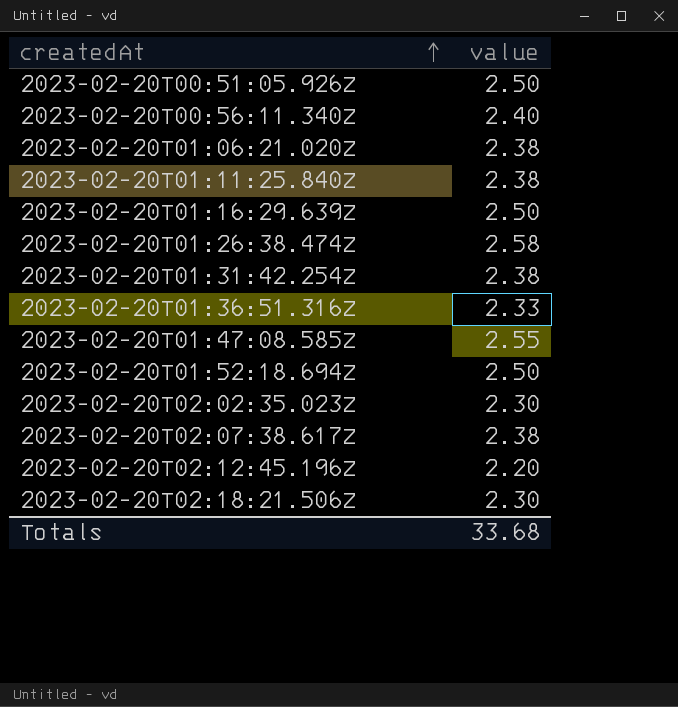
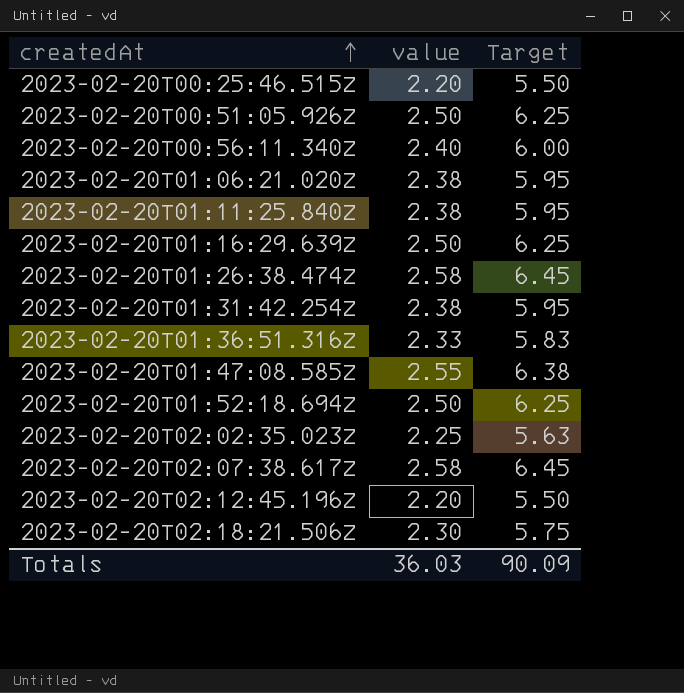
column Target | formula: none -> [value] * 2.5
row 2023-02-20T00:25:46.515Z: none -> 2.20 | 5.50
2023-02-20T02:02:35.023Z | value: 2.30 -> 2.25
2023-02-20T02:07:38.617Z | value: 2.38 -> 2.58
Totals | value: 33.68 -> 36.03

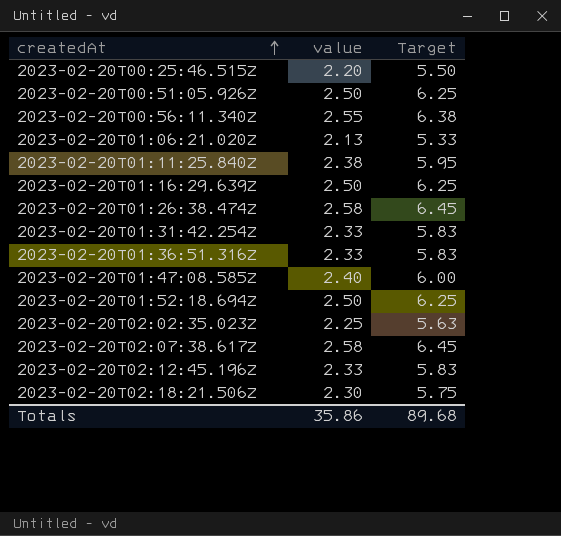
2023-02-20T00:56:11.340Z | value: 2.40 -> 2.55
2023-02-20T00:56:11.340Z | Target: 6.00 -> 6.38
2023-02-20T01:06:21.020Z | value: 2.38 -> 2.13
2023-02-20T01:06:21.020Z | Target: 5.95 -> 5.33
2023-02-20T01:31:42.254Z | value: 2.38 -> 2.33
2023-02-20T01:31:42.254Z | Target: 5.95 -> 5.83
2023-02-20T01:47:08.585Z | value: 2.55 -> 2.40
2023-02-20T01:47:08.585Z | Target: 6.38 -> 6.00
2023-02-20T02:12:45.196Z | value: 2.20 -> 2.33
2023-02-20T02:12:45.196Z | Target: 5.50 -> 5.83
Totals | value: 36.03 -> 35.86
Totals | Target: 90.09 -> 89.68

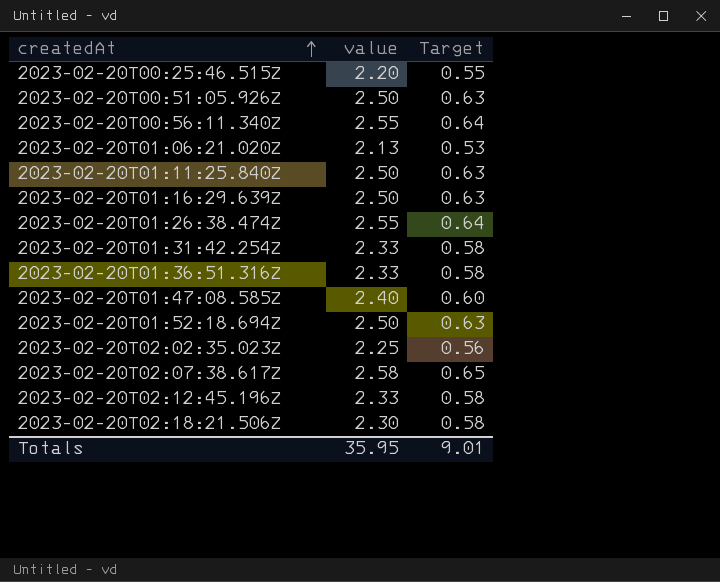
column Target | formula: [value] * 2.5 -> [value] * 0.25
2023-02-20T01:11:25.840Z | value: 2.38 -> 2.50
2023-02-20T01:26:38.474Z | value: 2.58 -> 2.55
Totals | value: 35.86 -> 35.95
Totals | Target: 89.68 -> 9.01

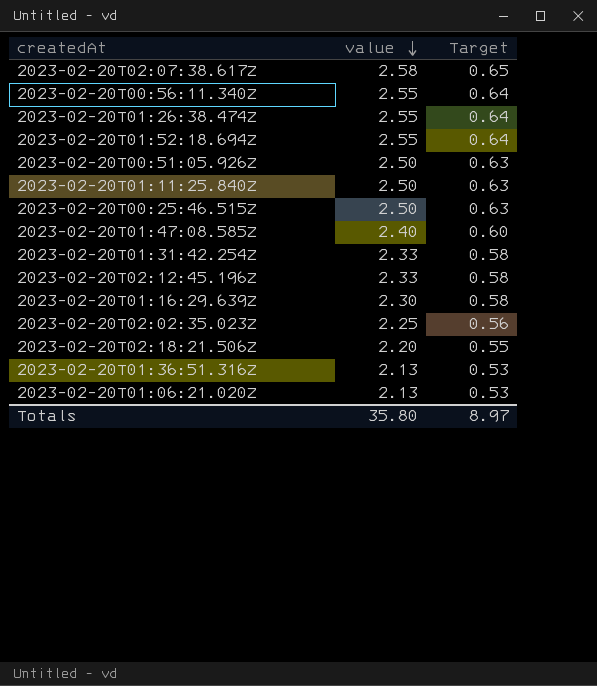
row order: createdAt ascending -> value descending
2023-02-20T01:52:18.694Z | value: 2.50 -> 2.55
2023-02-20T01:52:18.694Z | Target: 0.63 -> 0.64
2023-02-20T00:25:46.515Z | value: 2.20 -> 2.50
2023-02-20T00:25:46.515Z | Target: 0.55 -> 0.63
2023-02-20T01:16:29.639Z | value: 2.50 -> 2.30
2023-02-20T01:16:29.639Z | Target: 0.63 -> 0.58
2023-02-20T02:18:21.506Z | value: 2.30 -> 2.20
2023-02-20T02:18:21.506Z | Target: 0.58 -> 0.55
2023-02-20T01:36:51.316Z | value: 2.33 -> 2.13
2023-02-20T01:36:51.316Z | Target: 0.58 -> 0.53
Totals | value: 35.95 -> 35.80
Totals | Target: 9.01 -> 8.97

